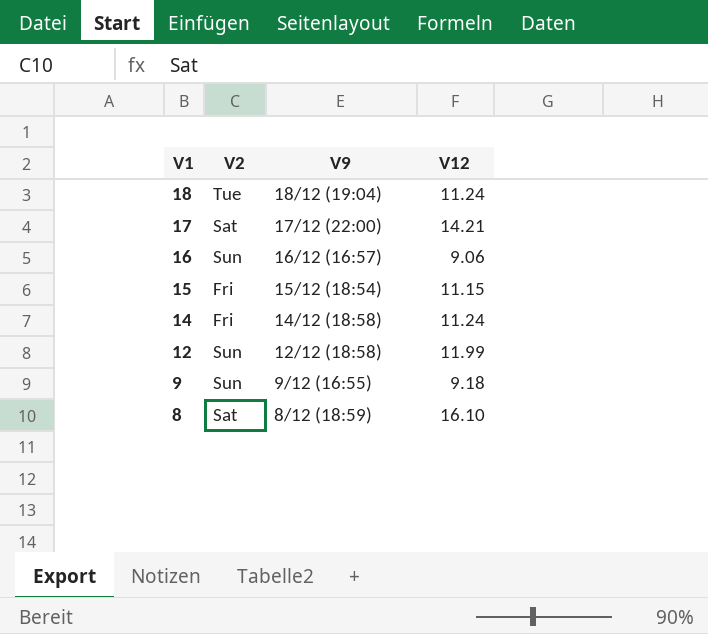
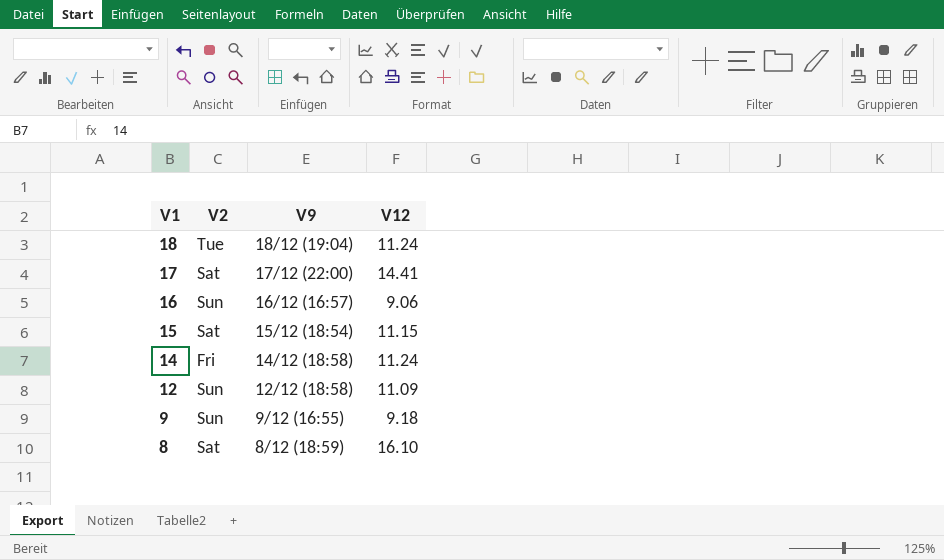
17 | V12: 14.21 -> 14.41
15 | V2: Fri -> Sat
12 | V12: 11.99 -> 11.09

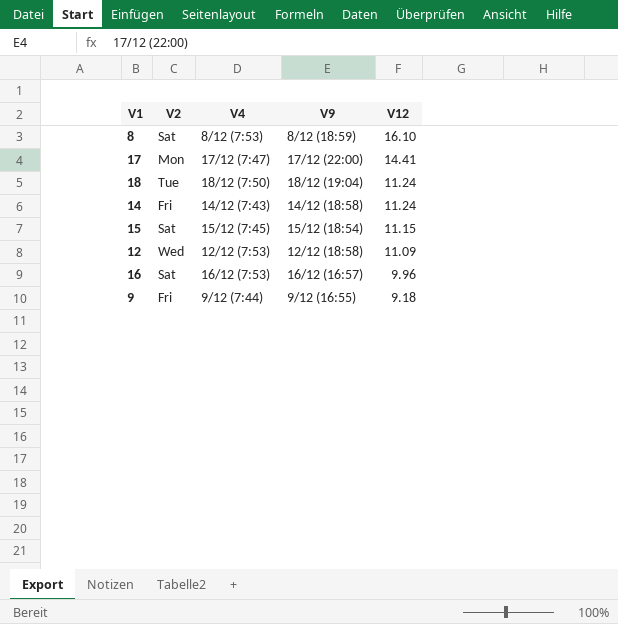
row order: V1 descending -> V12 descending
column V4 | position: none -> 3
17 | V2: Sat -> Mon
12 | V2: Sun -> Wed
16 | V2: Sun -> Sat
16 | V12: 9.06 -> 9.96
9 | V2: Sun -> Fri

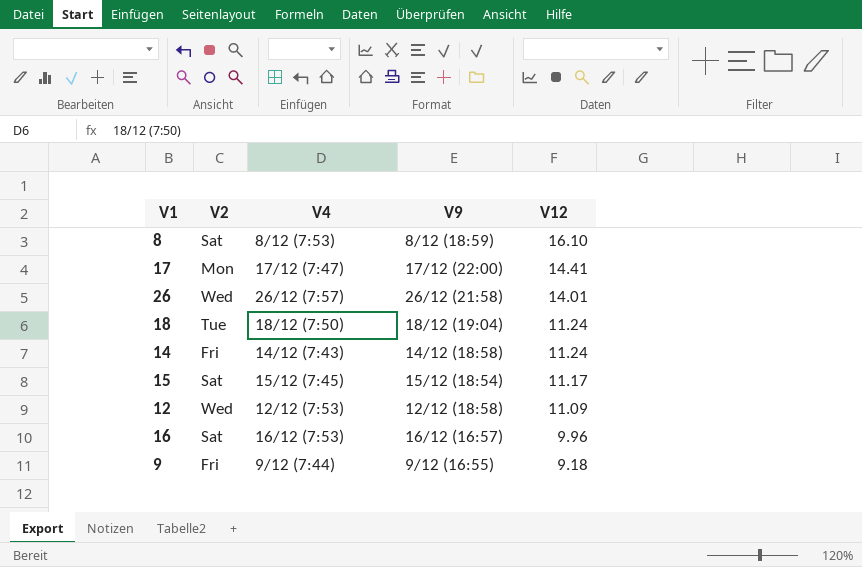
row 26: none -> Wed | 26/12 (7:57) | 26/12 (21:58) | 14.01
15 | V12: 11.15 -> 11.17

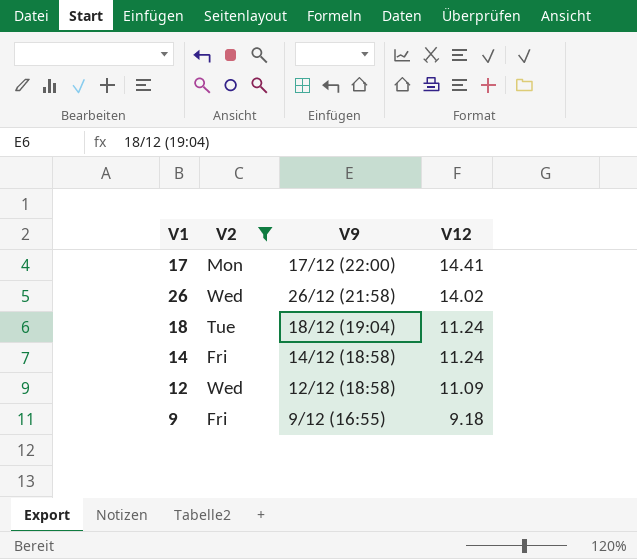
filter: none -> V2 != Sat
column V4 | position: 3 -> none
26 | V12: 14.01 -> 14.02

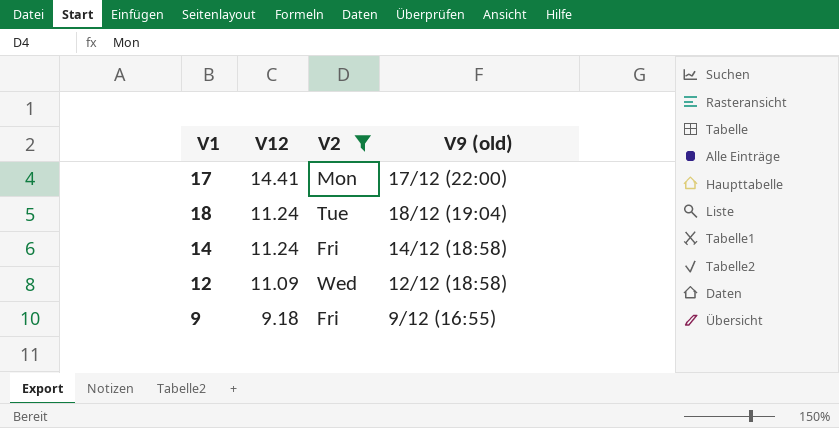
column V12 | position: 4 -> 2
column name: V9 -> V9 (old)
row 26: Wed | 26/12 (21:58) | 14.02 -> none

